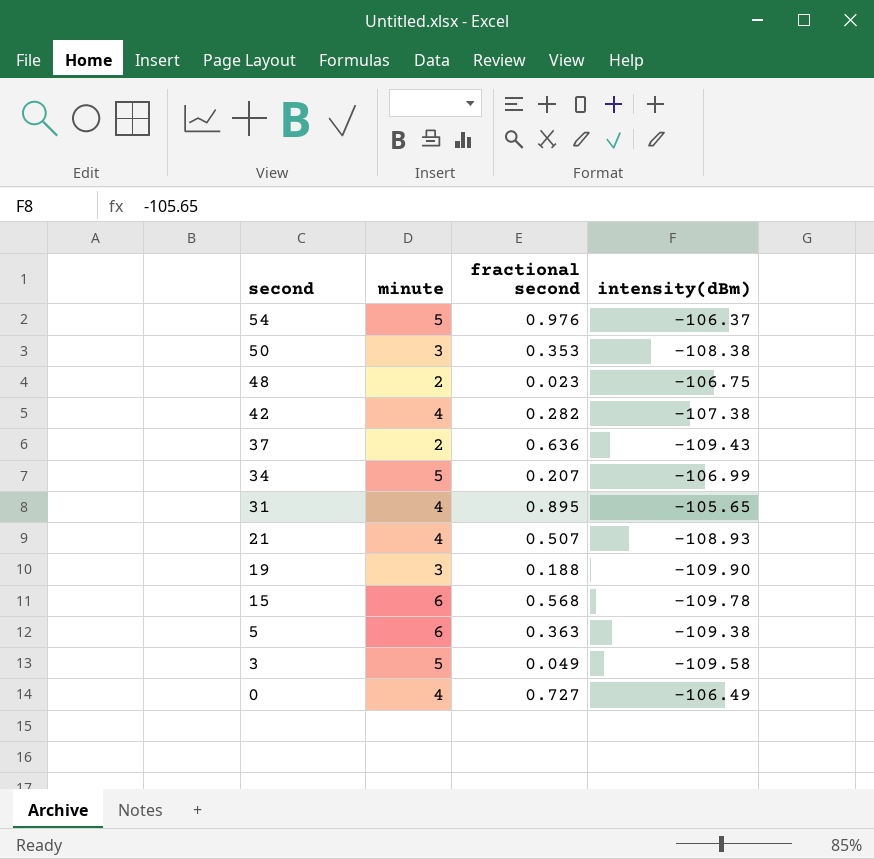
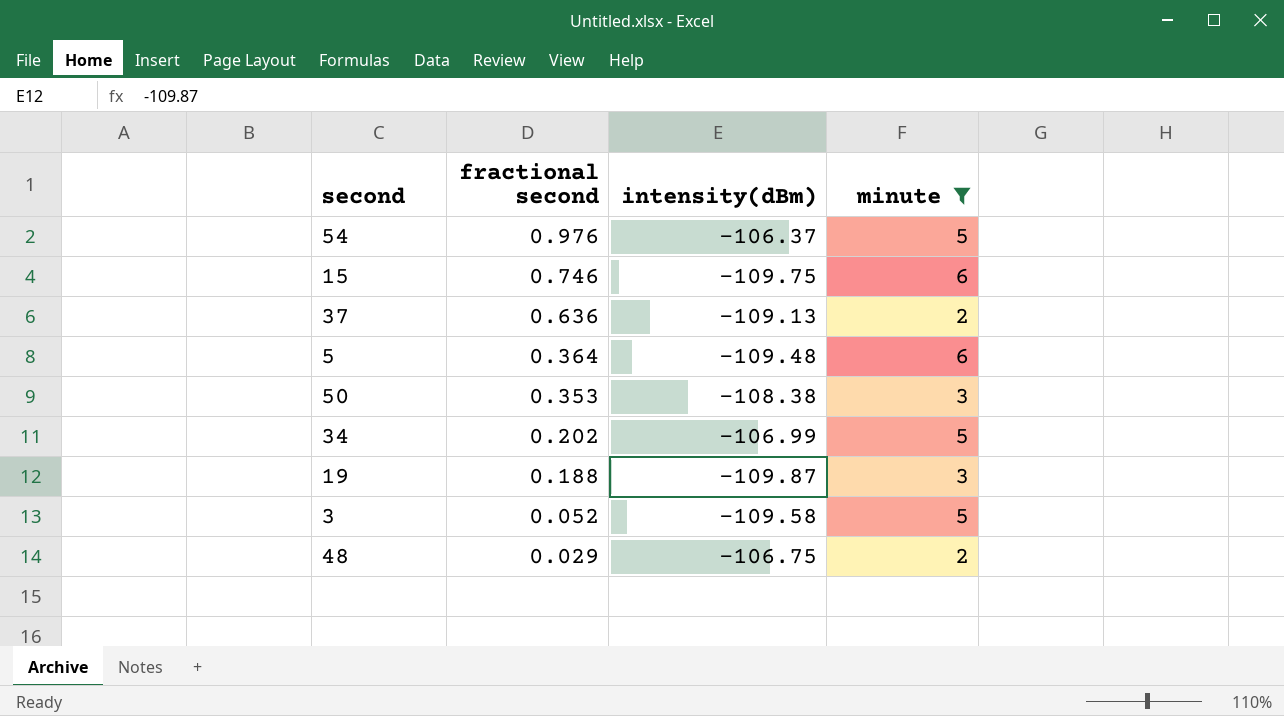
filter: none -> minute != 4
row order: second descending -> fractional second descending
column minute | position: 2 -> 4
15 | fractional second: 0.568 -> 0.746
15 | intensity(dBm): -109.78 -> -109.75
37 | intensity(dBm): -109.43 -> -109.13
5 | fractional second: 0.363 -> 0.364
5 | intensity(dBm): -109.38 -> -109.48
34 | fractional second: 0.207 -> 0.202
19 | intensity(dBm): -109.90 -> -109.87
3 | fractional second: 0.049 -> 0.052
48 | fractional second: 0.023 -> 0.029

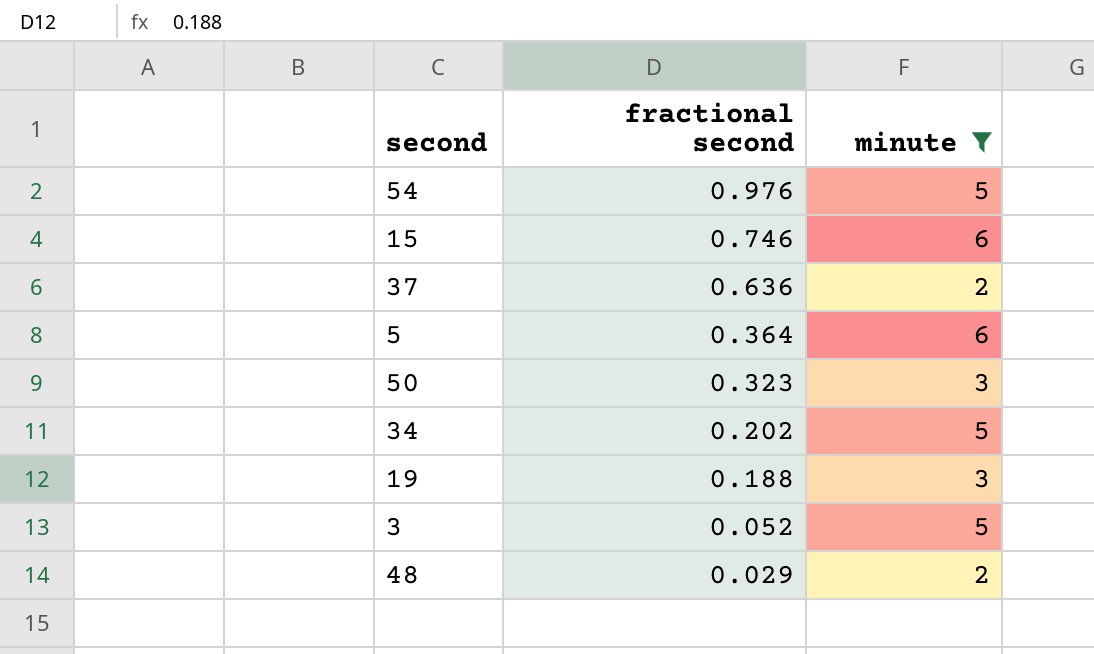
column intensity(dBm) | position: 3 -> none
50 | fractional second: 0.353 -> 0.323

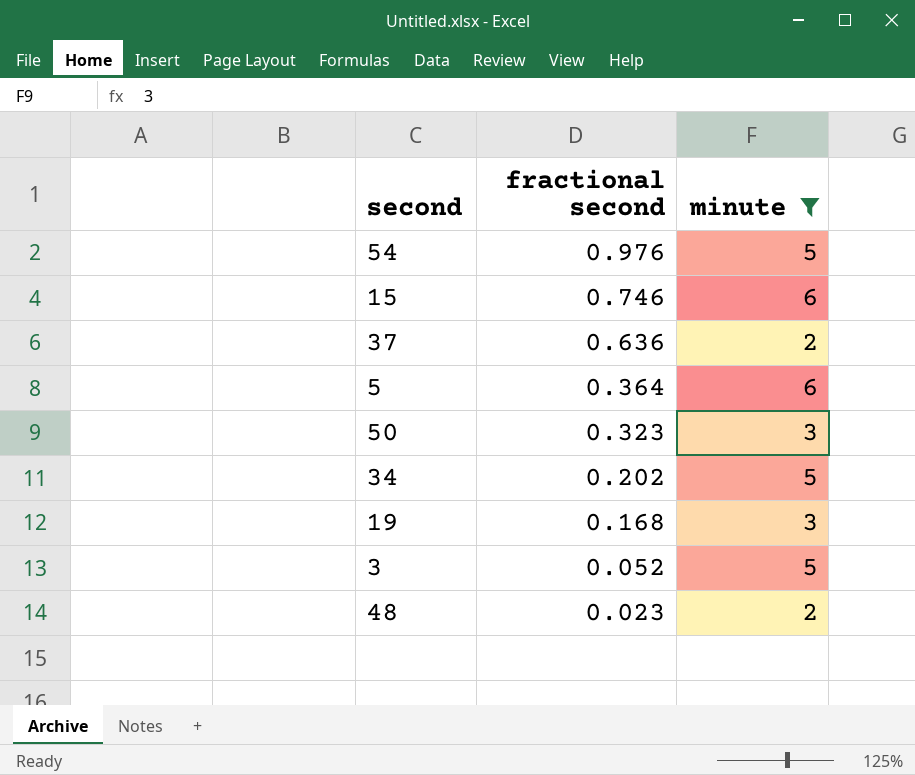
19 | fractional second: 0.188 -> 0.168
48 | fractional second: 0.029 -> 0.023

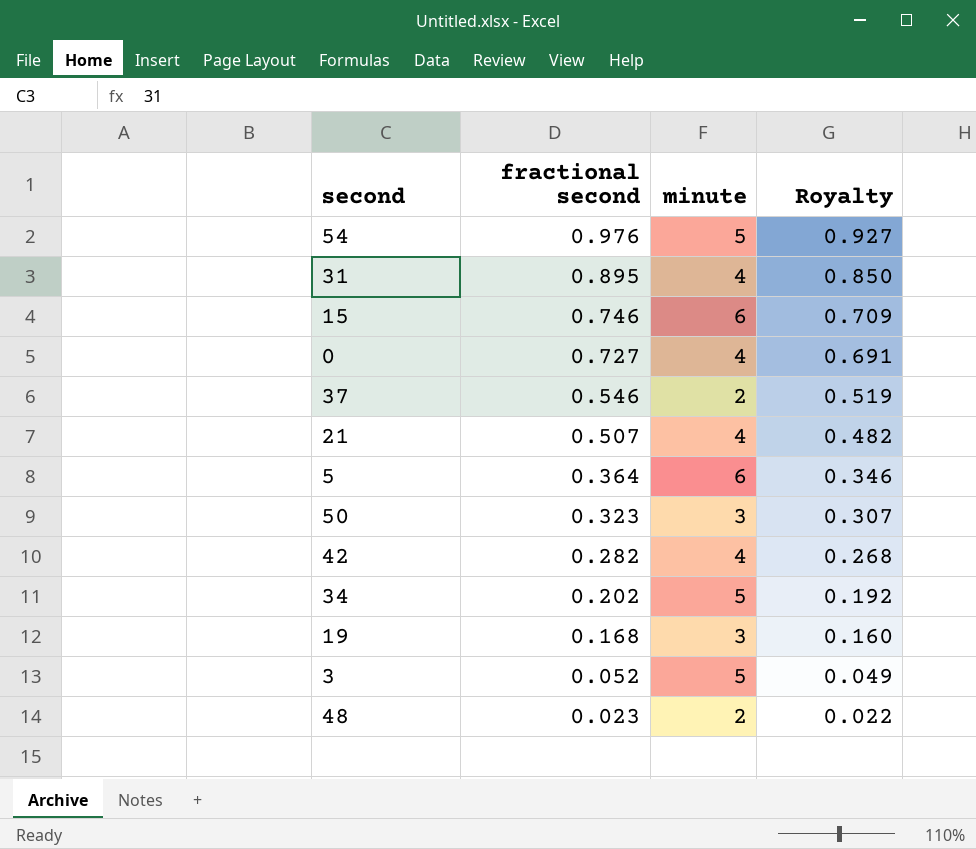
filter: minute != 4 -> none
column Royalty | formula: none -> [fractional second] * 0.95
37 | fractional second: 0.636 -> 0.546

